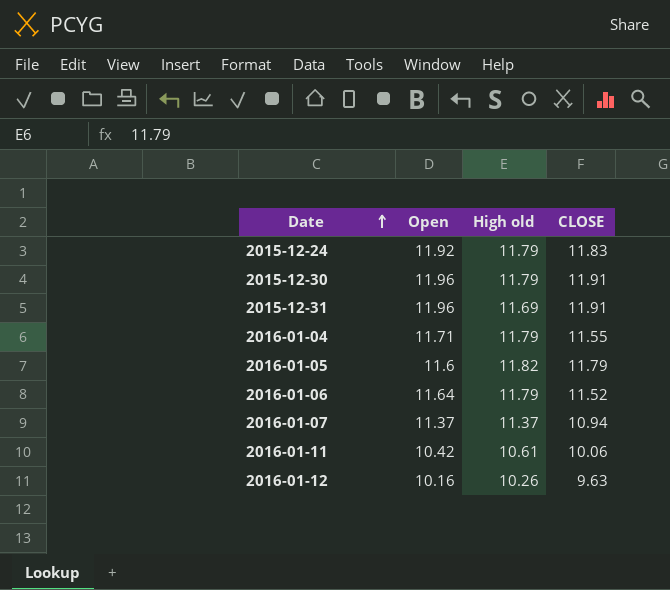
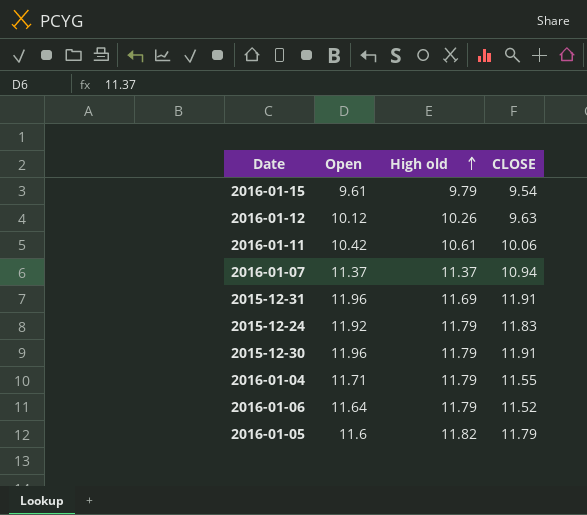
row order: Date ascending -> High old ascending
row 2016-01-15: none -> 9.61 | 9.79 | 9.54
2016-01-12 | Open: 10.16 -> 10.12

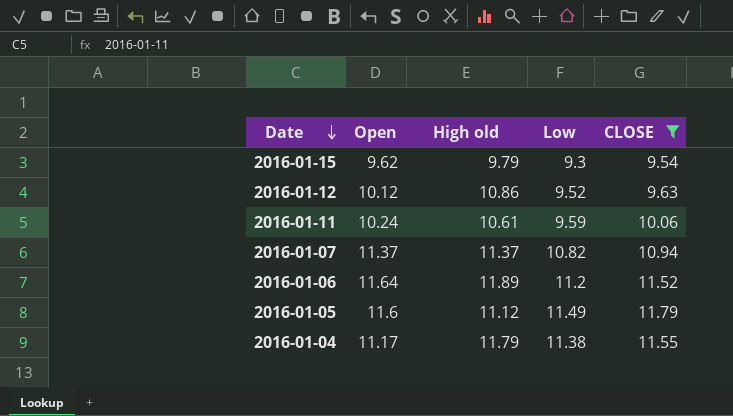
filter: none -> CLOSE <= 11.79
row order: High old ascending -> Date descending
column Low | position: none -> 4
2016-01-15 | Open: 9.61 -> 9.62
2016-01-12 | High old: 10.26 -> 10.86
2016-01-11 | Open: 10.42 -> 10.24
2016-01-06 | High old: 11.79 -> 11.89
2016-01-05 | High old: 11.82 -> 11.12
2016-01-04 | Open: 11.71 -> 11.17

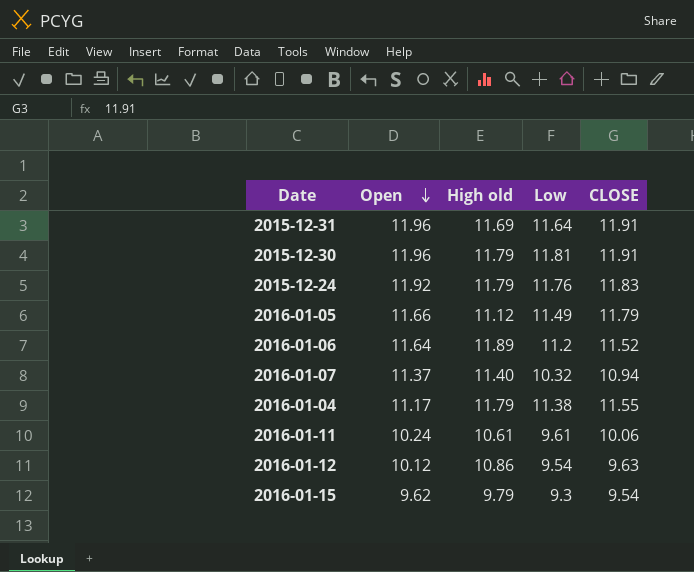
filter: CLOSE <= 11.79 -> none
row order: Date descending -> Open descending
2016-01-05 | Open: 11.6 -> 11.66
2016-01-07 | High old: 11.37 -> 11.40
2016-01-07 | Low: 10.82 -> 10.32
2016-01-11 | Low: 9.59 -> 9.61
2016-01-12 | Low: 9.52 -> 9.54

